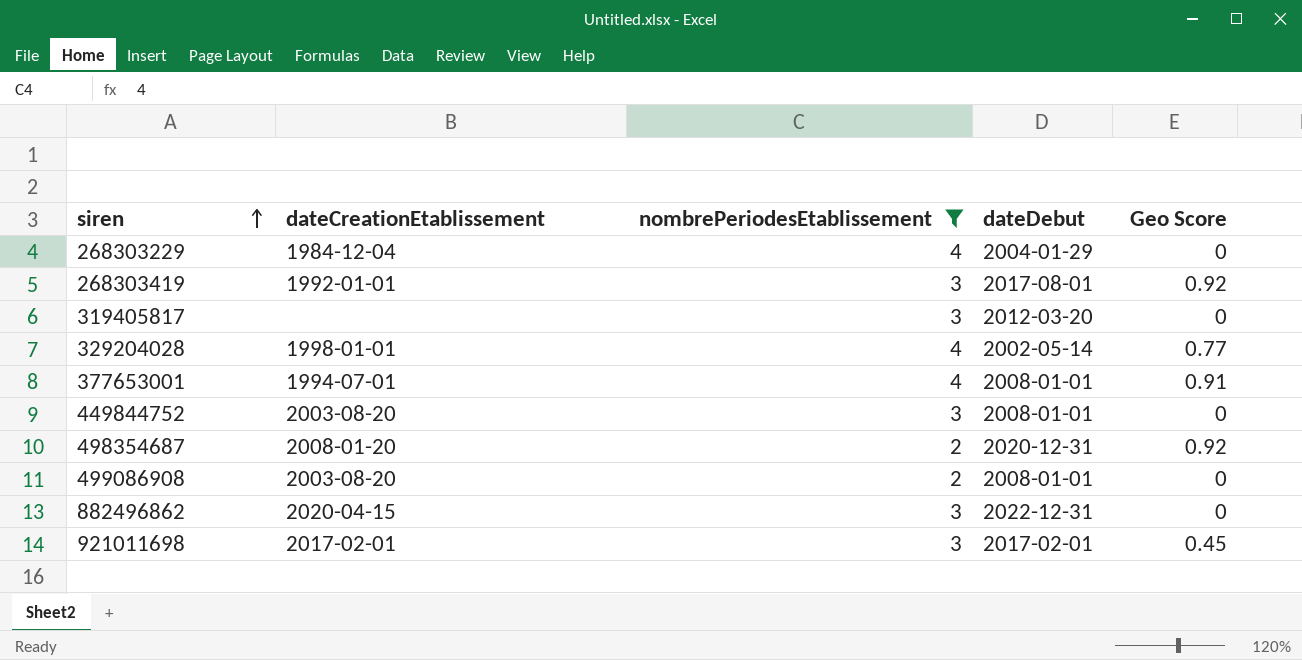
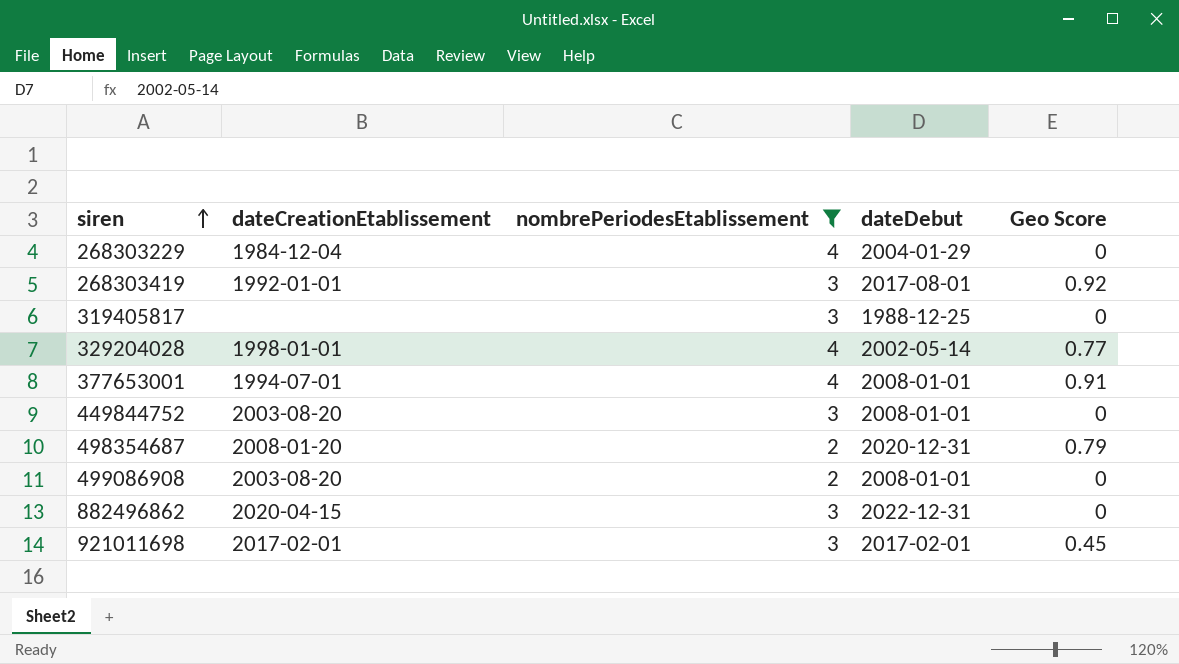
319405817 | dateDebut: 2012-03-20 -> 1988-12-25
498354687 | Geo Score: 0.92 -> 0.79

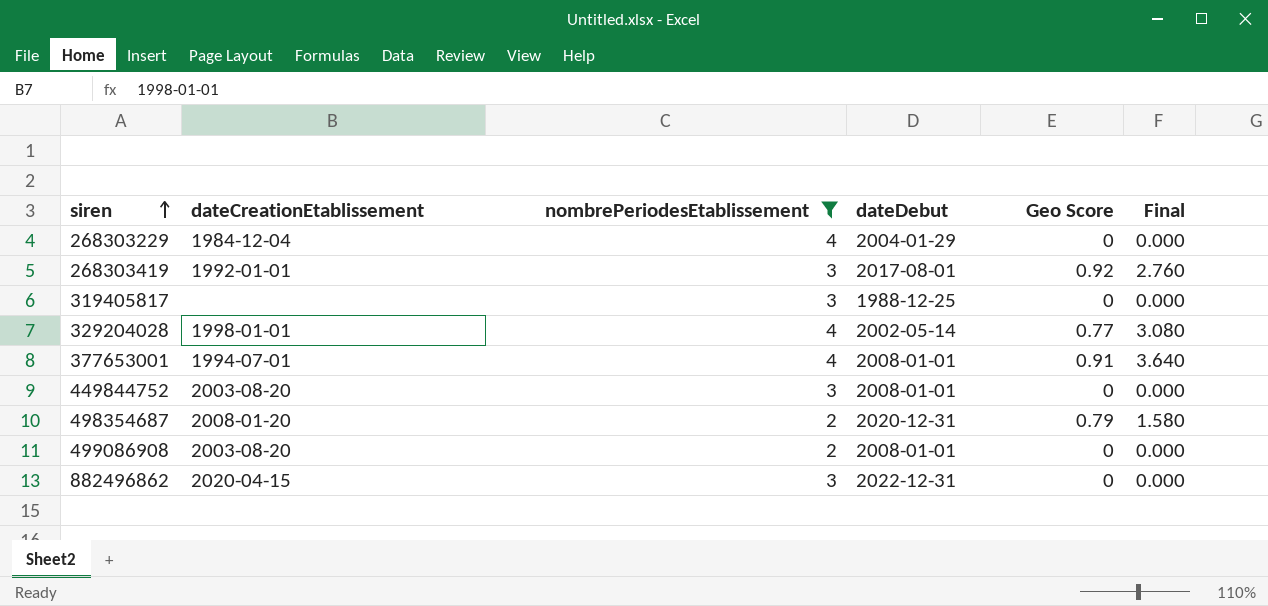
column Final | formula: none -> [nombrePeriodesEtablissement] * [Geo Score]
row 921011698: 2017-02-01 | 3 | 2017-02-01 | 0.45 -> none

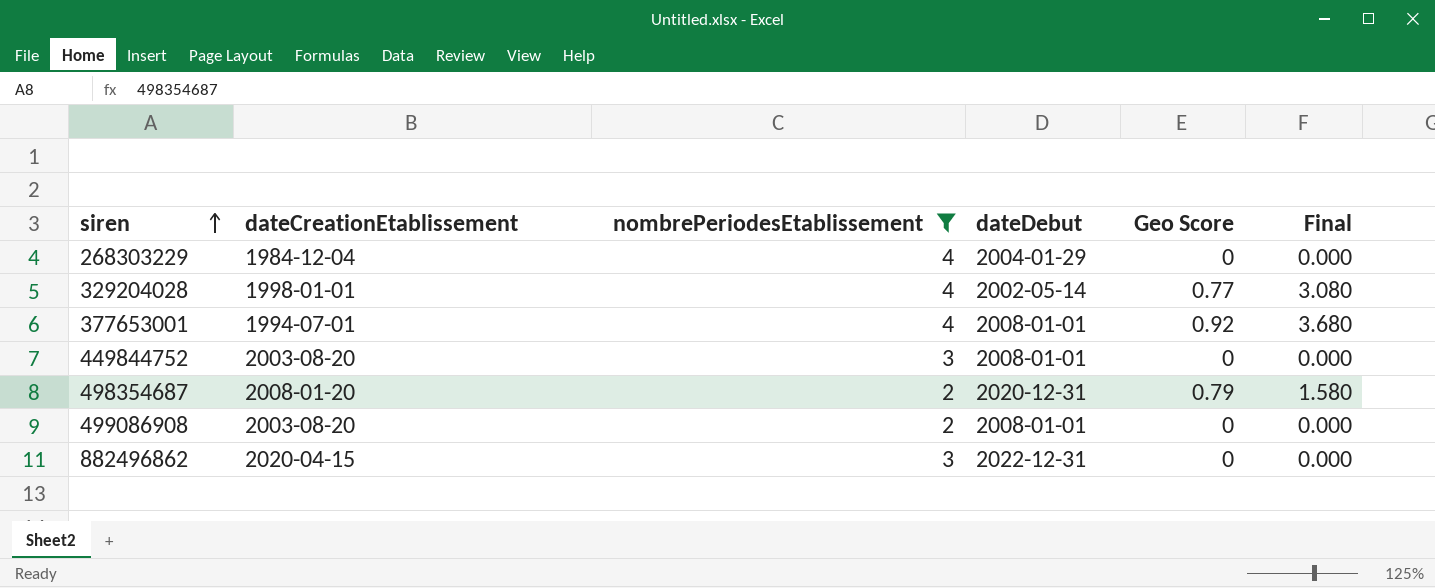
row 268303419: 1992-01-01 | 3 | 2017-08-01 | 0.92 | 2.760 -> none
row 319405817: none | 3 | 1988-12-25 | 0 | 0.000 -> none
377653001 | Geo Score: 0.91 -> 0.92
377653001 | Final: 3.640 -> 3.680

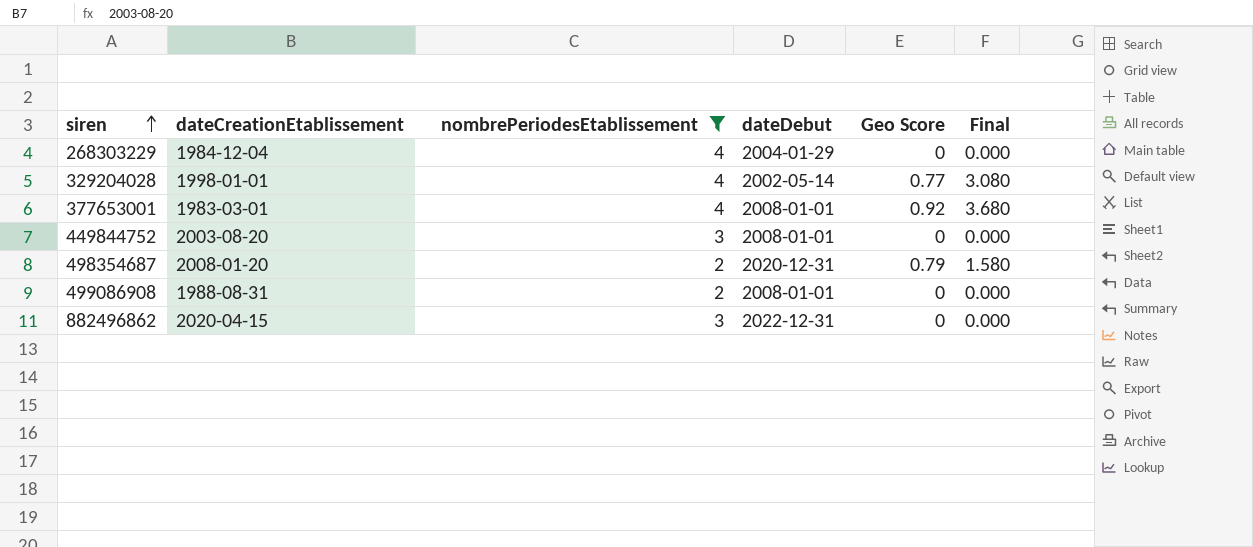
377653001 | dateCreationEtablissement: 1994-07-01 -> 1983-03-01
499086908 | dateCreationEtablissement: 2003-08-20 -> 1988-08-31

